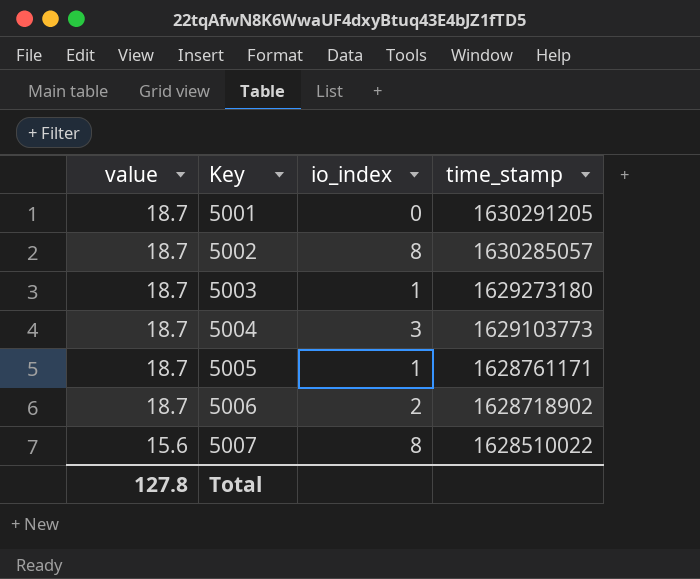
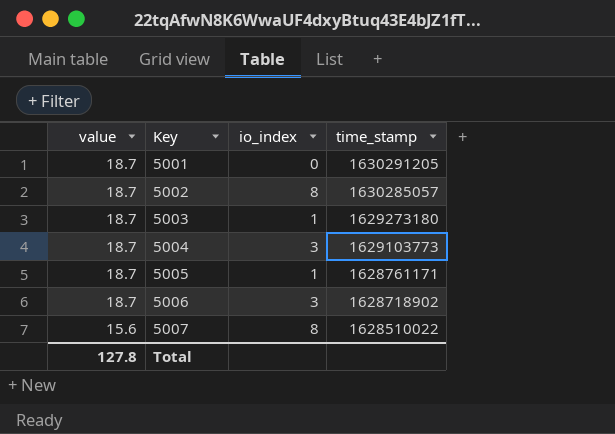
5006 | io_index: 2 -> 3

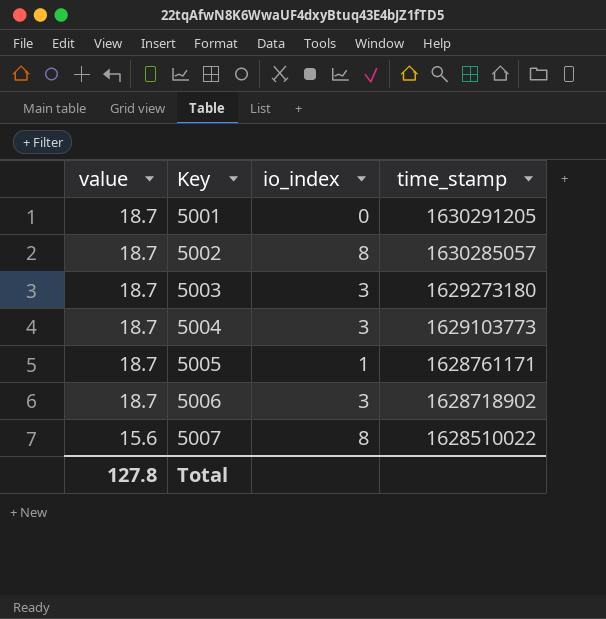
5003 | io_index: 1 -> 3

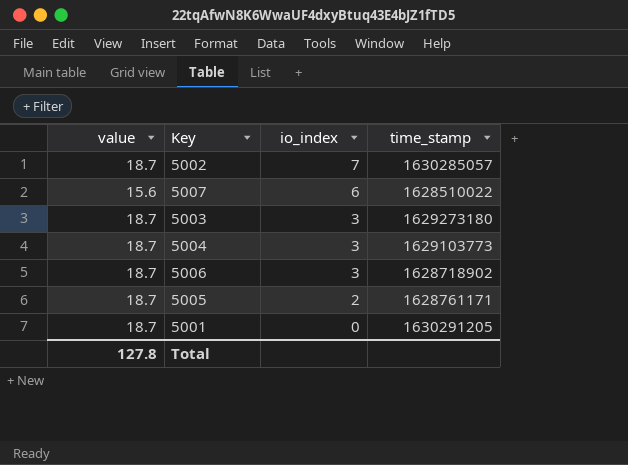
row order: value descending -> io_index descending
5002 | io_index: 8 -> 7
5007 | io_index: 8 -> 6
5005 | io_index: 1 -> 2

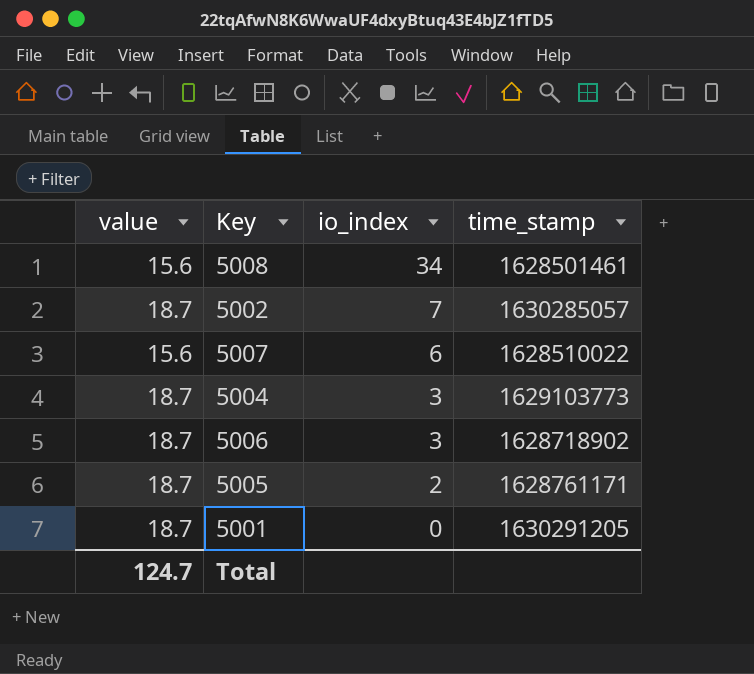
row 5003: 18.7 | 3 | 1629273180 -> none
row 5008: none -> 15.6 | 34 | 1628501461
Total | value: 127.8 -> 124.7

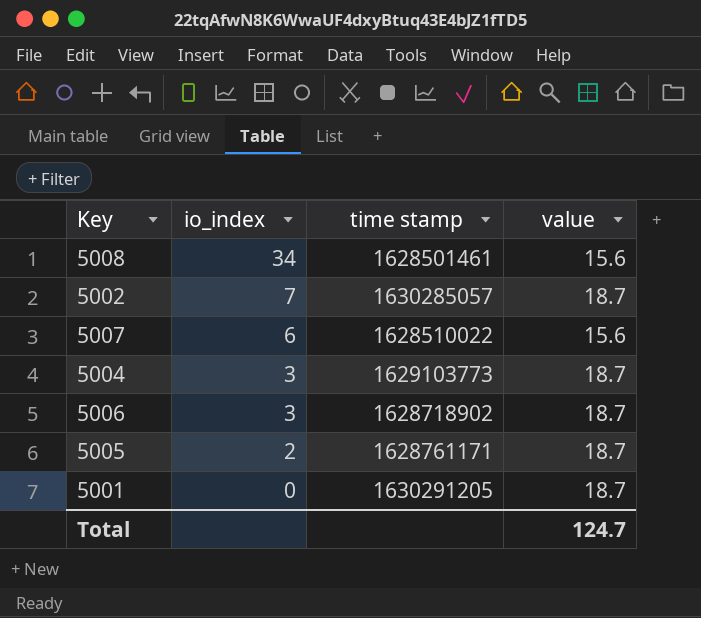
column name: time_stamp -> time stamp
column value | position: 1 -> 4

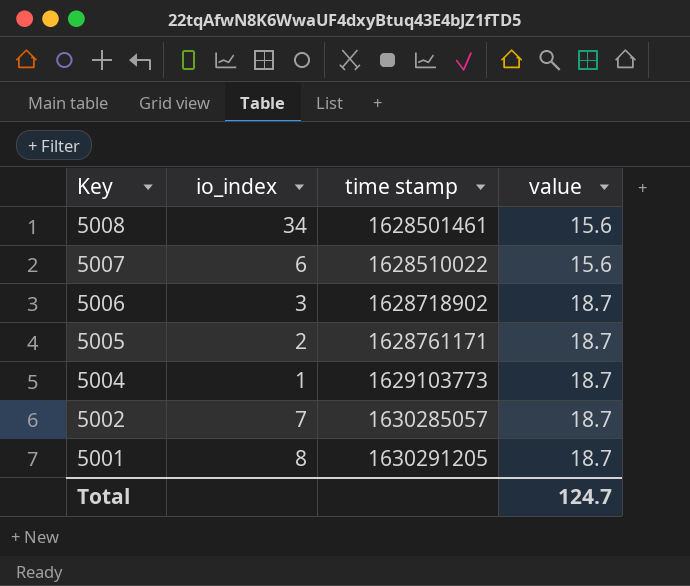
row order: io_index descending -> Key descending
5004 | io_index: 3 -> 1
5001 | io_index: 0 -> 8

